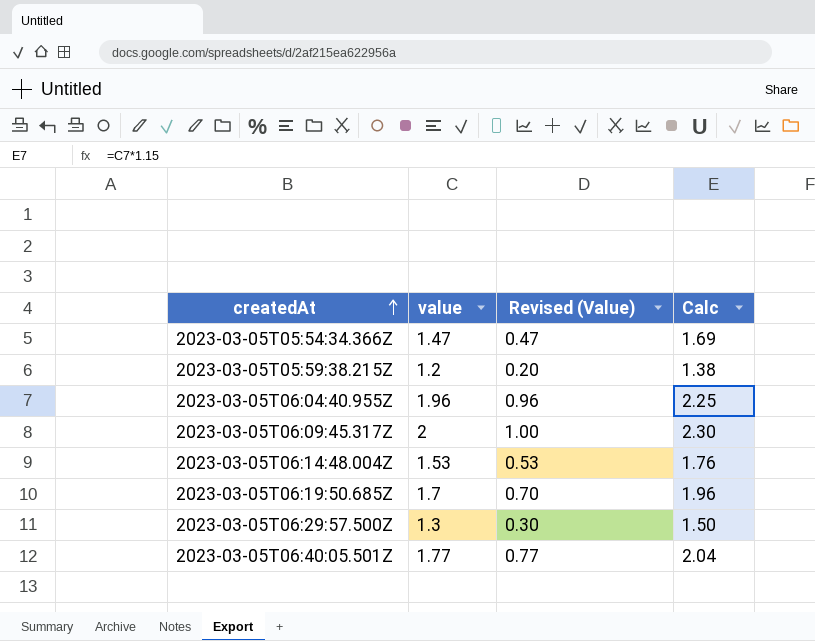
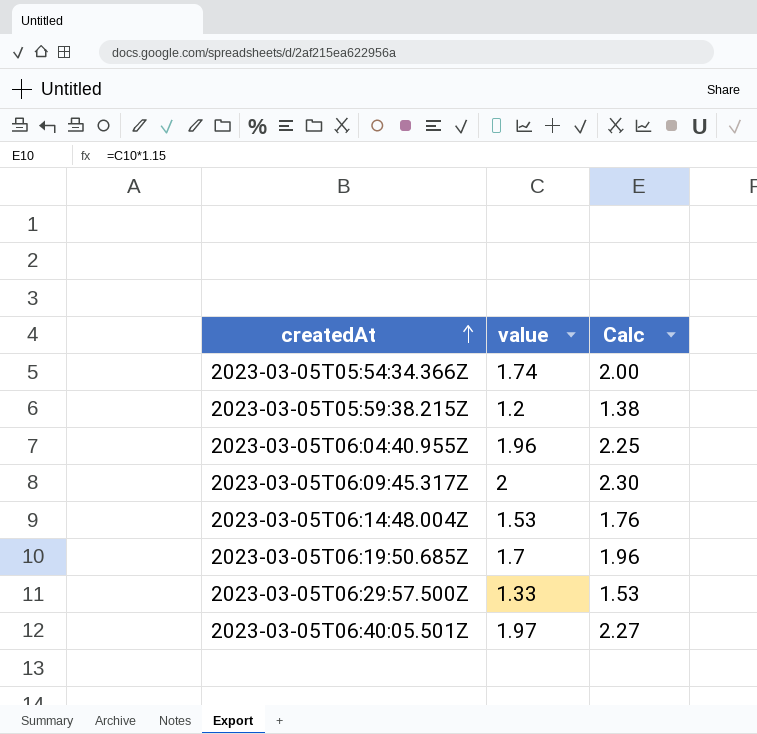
column Revised (Value) | formula: [value] - 1 -> none
2023-03-05T05:54:34.366Z | value: 1.47 -> 1.74
2023-03-05T05:54:34.366Z | Calc: 1.69 -> 2.00
2023-03-05T06:29:57.500Z | value: 1.3 -> 1.33
2023-03-05T06:29:57.500Z | Calc: 1.50 -> 1.53
2023-03-05T06:40:05.501Z | value: 1.77 -> 1.97
2023-03-05T06:40:05.501Z | Calc: 2.04 -> 2.27

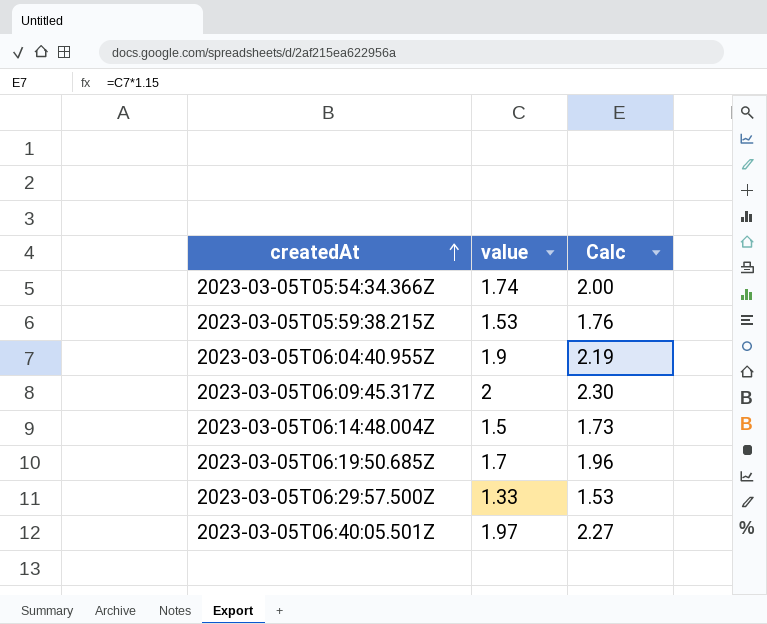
2023-03-05T05:59:38.215Z | value: 1.2 -> 1.53
2023-03-05T05:59:38.215Z | Calc: 1.38 -> 1.76
2023-03-05T06:04:40.955Z | value: 1.96 -> 1.9
2023-03-05T06:04:40.955Z | Calc: 2.25 -> 2.19
2023-03-05T06:14:48.004Z | value: 1.53 -> 1.5
2023-03-05T06:14:48.004Z | Calc: 1.76 -> 1.73

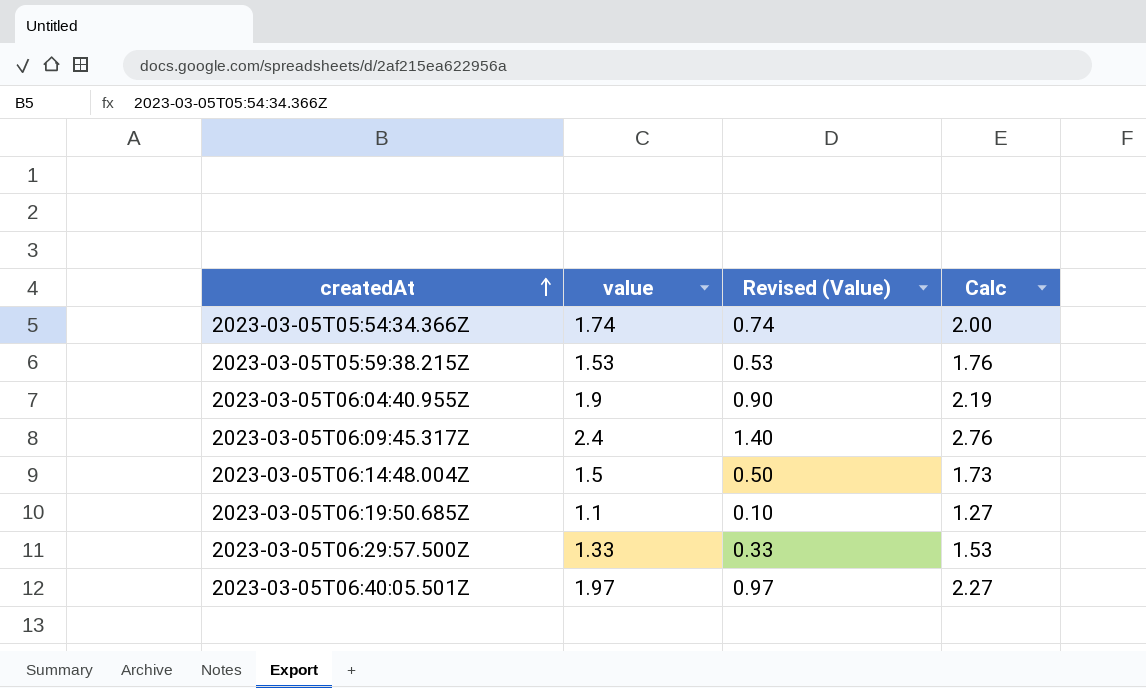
column Revised (Value) | formula: none -> [value] - 1
2023-03-05T06:09:45.317Z | value: 2 -> 2.4
2023-03-05T06:09:45.317Z | Calc: 2.30 -> 2.76
2023-03-05T06:19:50.685Z | value: 1.7 -> 1.1
2023-03-05T06:19:50.685Z | Calc: 1.96 -> 1.27

